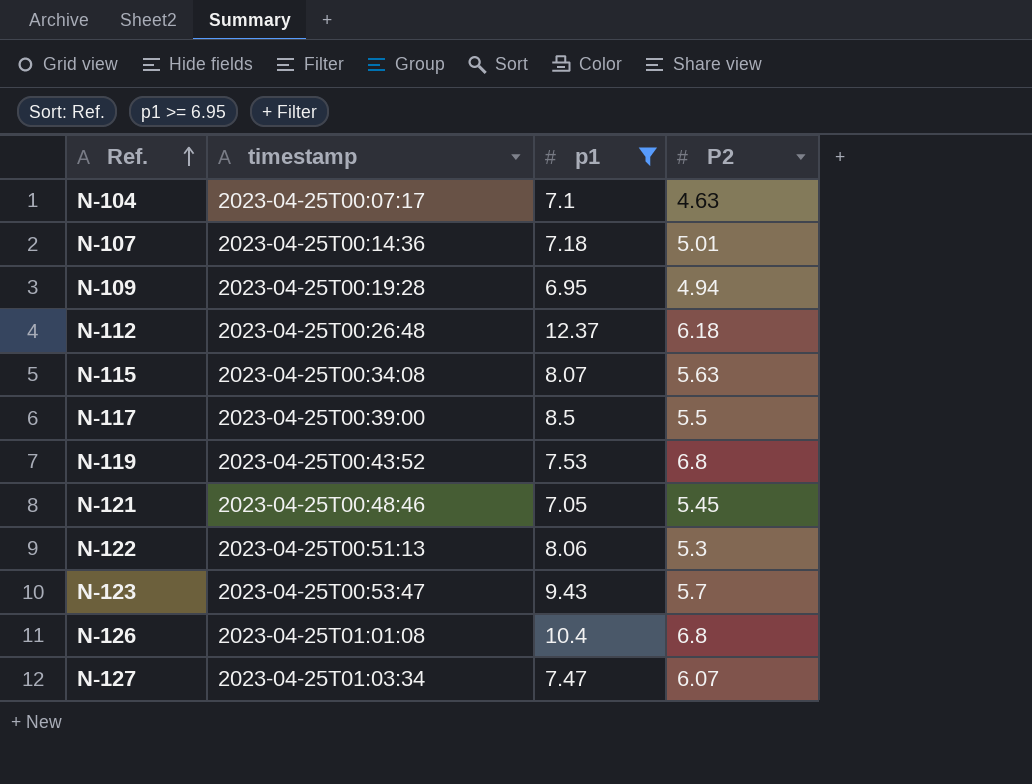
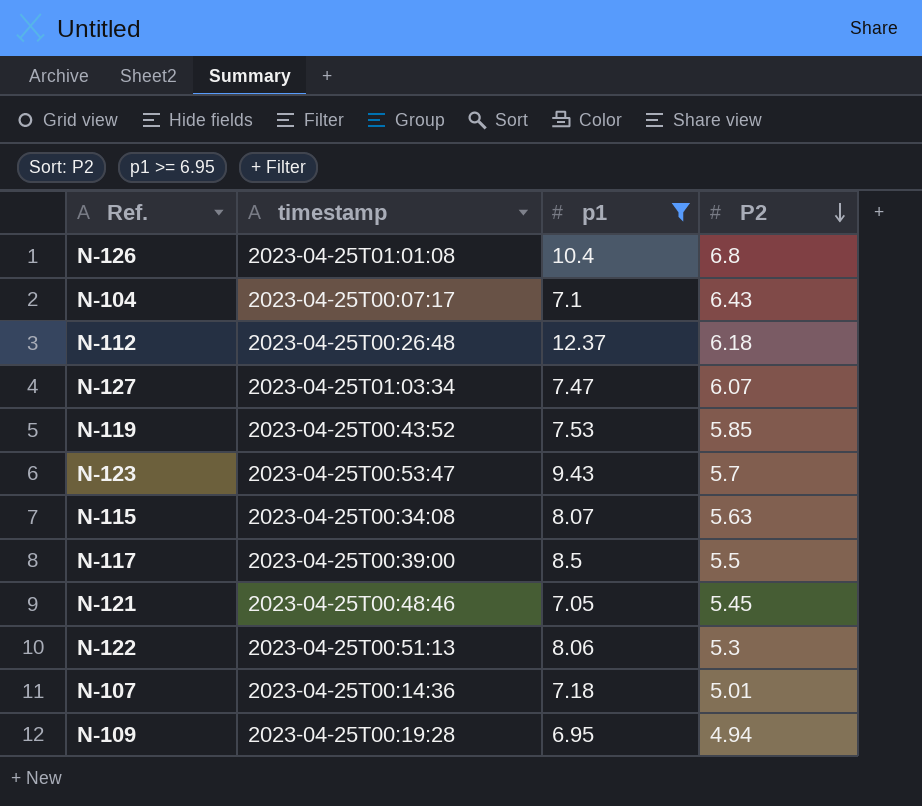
row order: Ref. ascending -> P2 descending
N-104 | P2: 4.63 -> 6.43
N-119 | P2: 6.8 -> 5.85

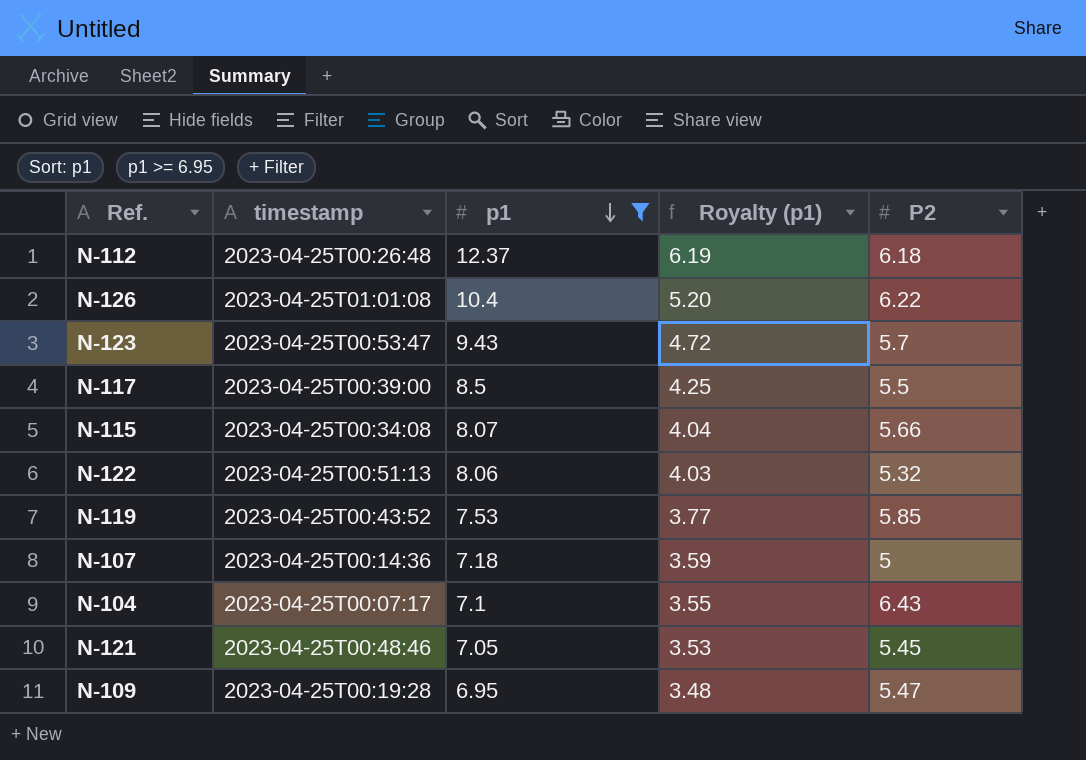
row order: P2 descending -> p1 descending
column Royalty (p1) | formula: none -> [p1] * 0.5
row N-127: 2023-04-25T01:03:34 | 7.47 | 6.07 -> none
N-126 | P2: 6.8 -> 6.22
N-115 | P2: 5.63 -> 5.66
N-122 | P2: 5.3 -> 5.32
N-107 | P2: 5.01 -> 5
N-109 | P2: 4.94 -> 5.47

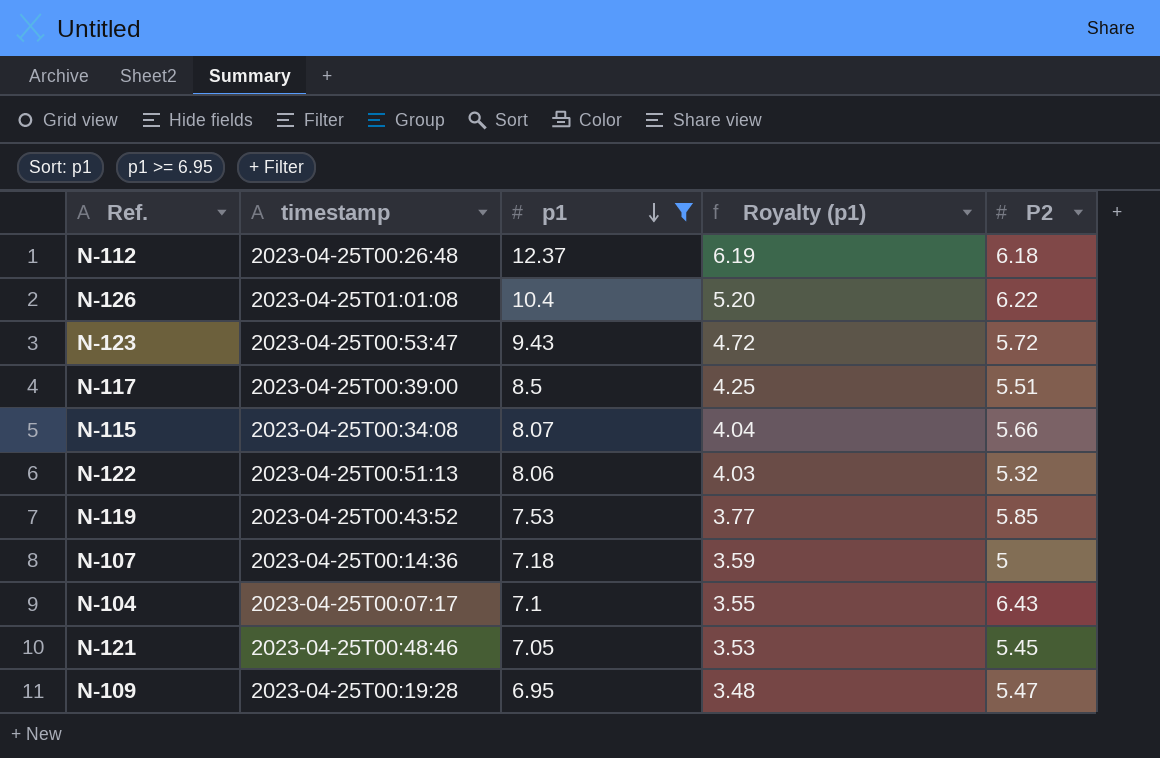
N-123 | P2: 5.7 -> 5.72
N-117 | P2: 5.5 -> 5.51

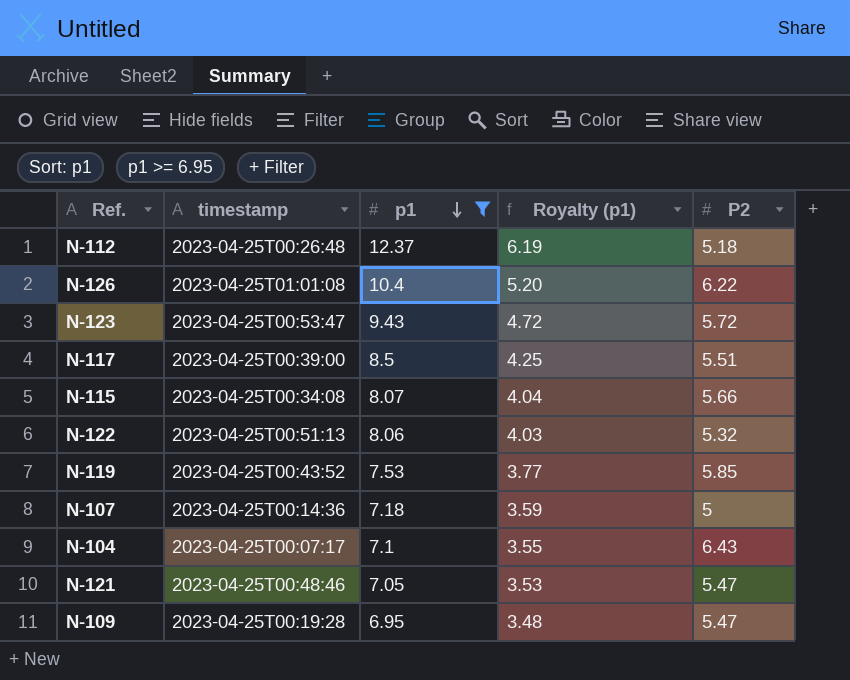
N-112 | P2: 6.18 -> 5.18
N-121 | P2: 5.45 -> 5.47

